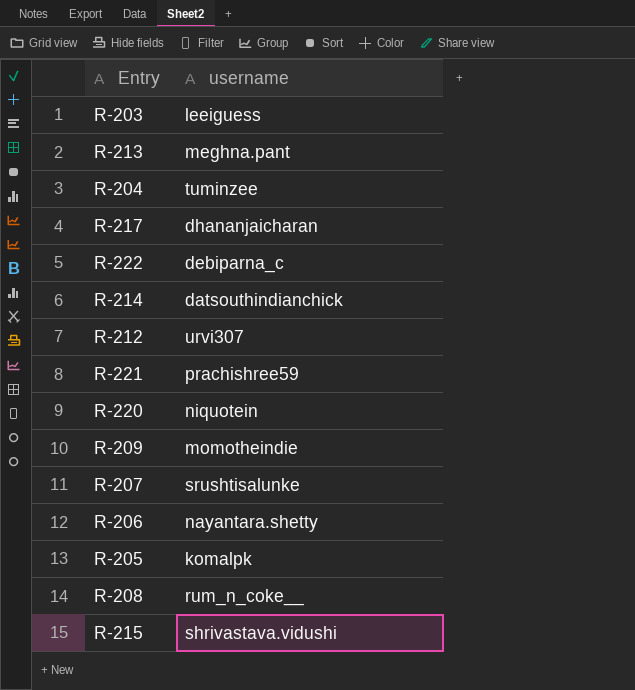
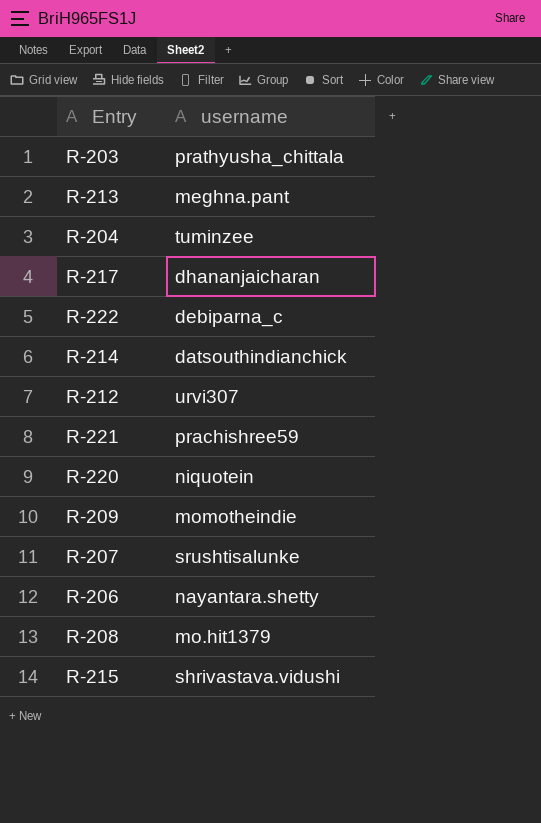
row R-205: komalpk -> none
R-203 | username: leeiguess -> prathyusha_chittala
R-208 | username: rum_n_coke__ -> mo.hit1379

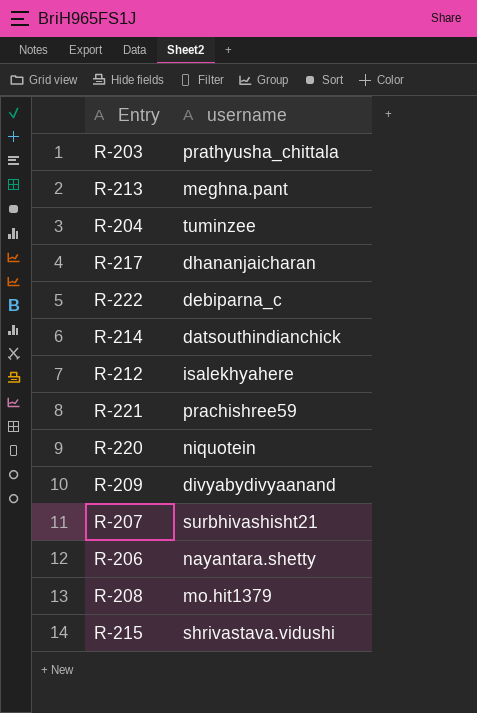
R-212 | username: urvi307 -> isalekhyahere
R-209 | username: momotheindie -> divyabydivyaanand
R-207 | username: srushtisalunke -> surbhivashisht21

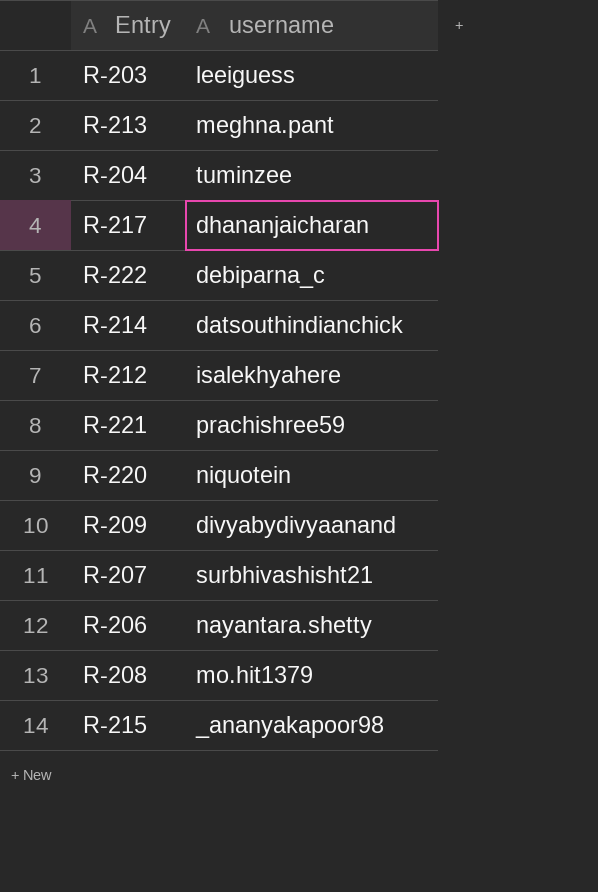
R-203 | username: prathyusha_chittala -> leeiguess
R-215 | username: shrivastava.vidushi -> _ananyakapoor98

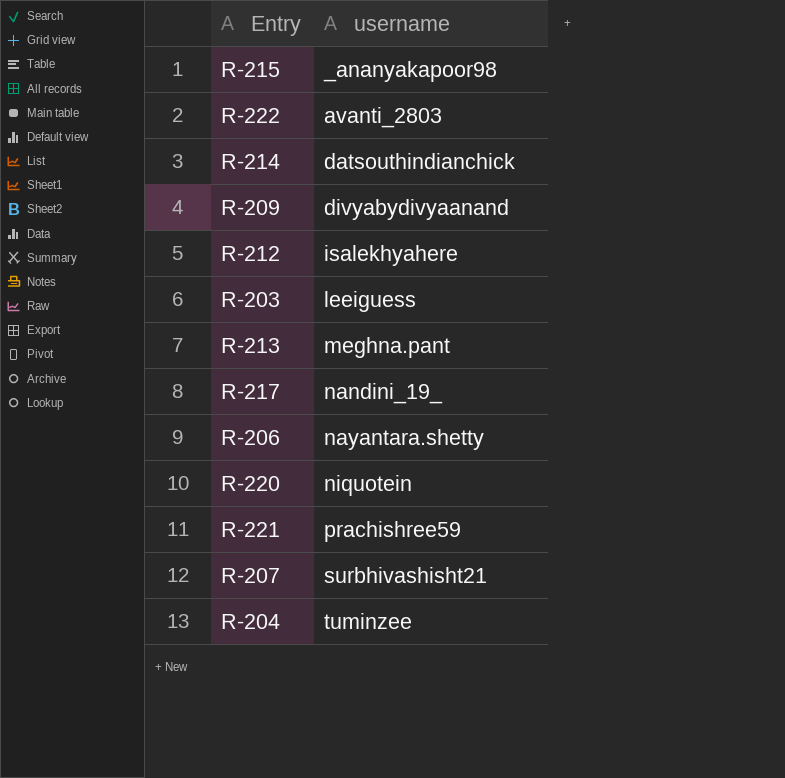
row order: none -> username ascending
row R-208: mo.hit1379 -> none
R-222 | username: debiparna_c -> avanti_2803
R-217 | username: dhananjaicharan -> nandini_19_

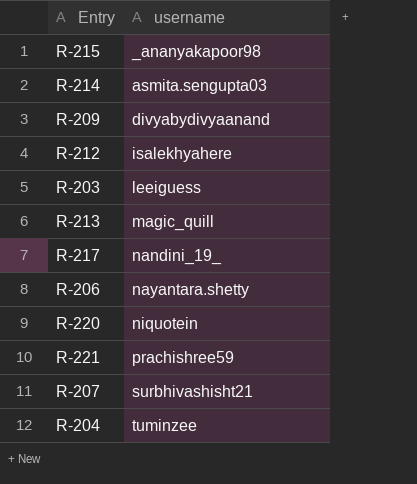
row R-222: avanti_2803 -> none
R-214 | username: datsouthindianchick -> asmita.sengupta03
R-213 | username: meghna.pant -> magic_quill

